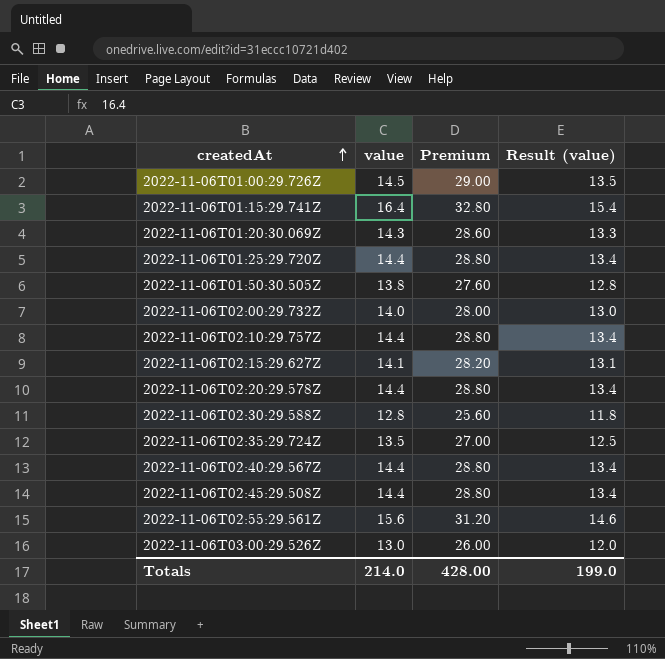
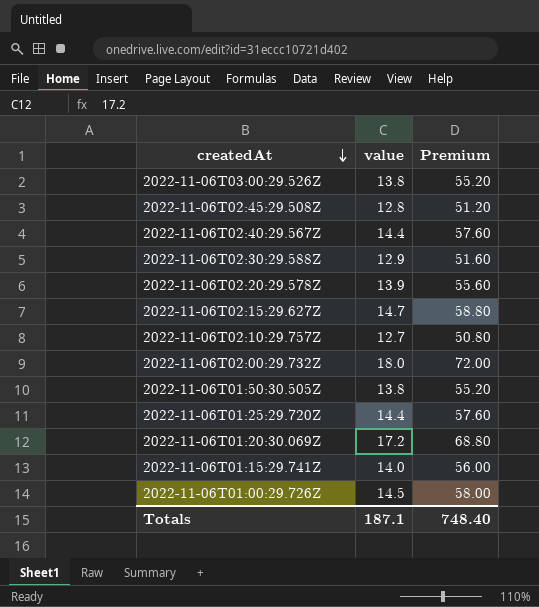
row order: createdAt ascending -> createdAt descending
column Result (value) | formula: [value] - 1 -> none
column Premium | formula: [value] * 2 -> [value] * 4
row 2022-11-06T02:35:29.724Z: 13.5 | 27.00 | 12.5 -> none
row 2022-11-06T02:55:29.561Z: 15.6 | 31.20 | 14.6 -> none
2022-11-06T03:00:29.526Z | value: 13.0 -> 13.8
2022-11-06T02:45:29.508Z | value: 14.4 -> 12.8
2022-11-06T02:30:29.588Z | value: 12.8 -> 12.9
2022-11-06T02:20:29.578Z | value: 14.4 -> 13.9
2022-11-06T02:15:29.627Z | value: 14.1 -> 14.7
2022-11-06T02:10:29.757Z | value: 14.4 -> 12.7
2022-11-06T02:00:29.732Z | value: 14.0 -> 18.0
2022-11-06T01:20:30.069Z | value: 14.3 -> 17.2
2022-11-06T01:15:29.741Z | value: 16.4 -> 14.0
Totals | value: 214.0 -> 187.1
Totals | Premium: 428.00 -> 748.40

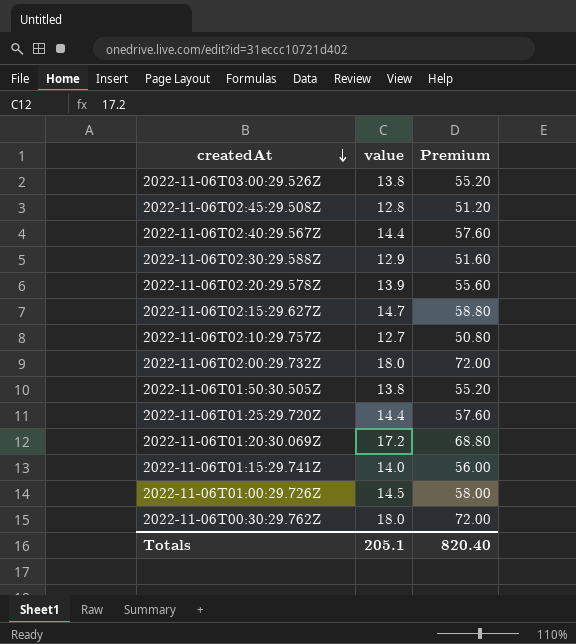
row 2022-11-06T00:30:29.762Z: none -> 18.0 | 72.00
Totals | value: 187.1 -> 205.1
Totals | Premium: 748.40 -> 820.40

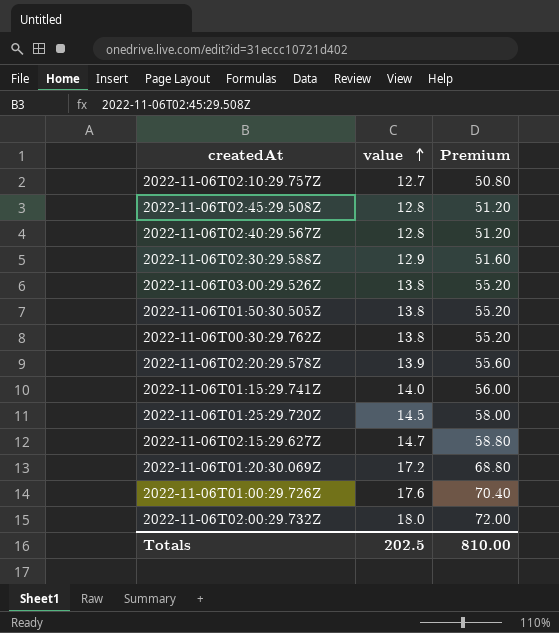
row order: createdAt descending -> value ascending
2022-11-06T02:40:29.567Z | value: 14.4 -> 12.8
2022-11-06T02:40:29.567Z | Premium: 57.60 -> 51.20
2022-11-06T00:30:29.762Z | value: 18.0 -> 13.8
2022-11-06T00:30:29.762Z | Premium: 72.00 -> 55.20
2022-11-06T01:25:29.720Z | value: 14.4 -> 14.5
2022-11-06T01:25:29.720Z | Premium: 57.60 -> 58.00
2022-11-06T01:00:29.726Z | value: 14.5 -> 17.6
2022-11-06T01:00:29.726Z | Premium: 58.00 -> 70.40
Totals | value: 205.1 -> 202.5
Totals | Premium: 820.40 -> 810.00

